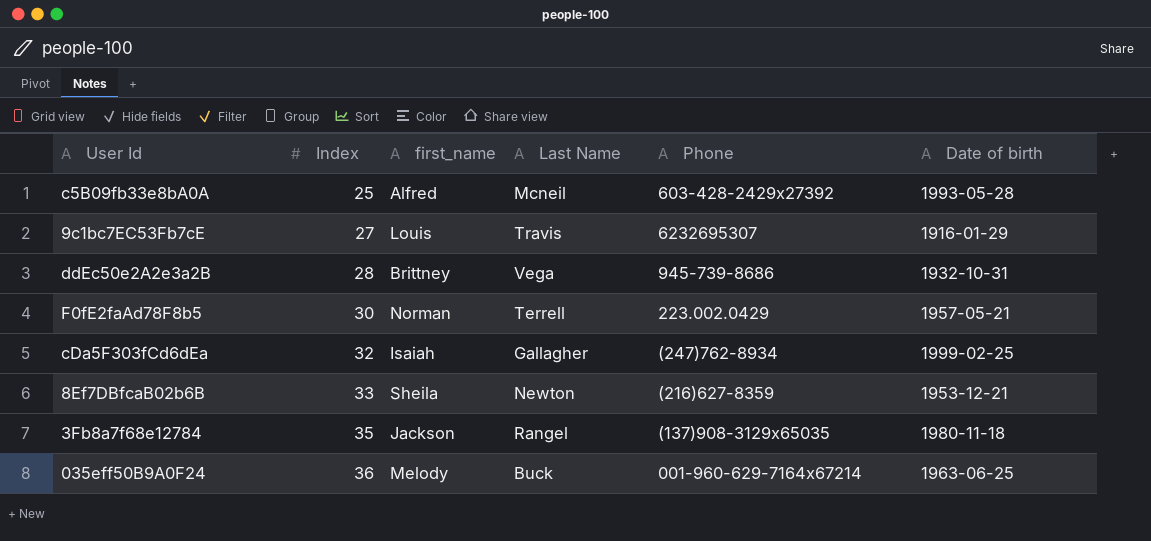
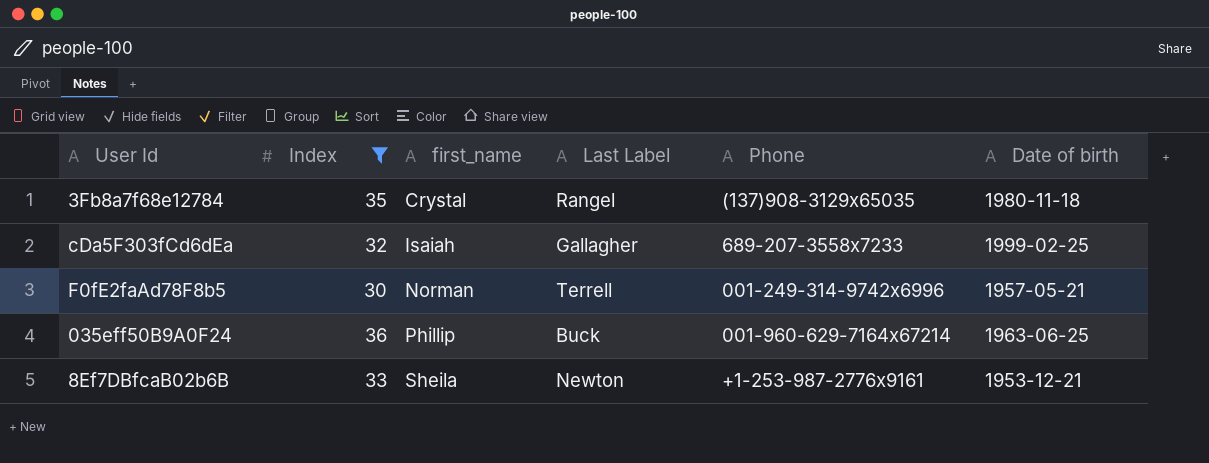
filter: none -> Index >= 30
row order: Index ascending -> first_name ascending
column name: Last Name -> Last Label
3Fb8a7f68e12784 | first_name: Jackson -> Crystal
cDa5F303fCd6dEa | Phone: (247)762-8934 -> 689-207-3558x7233
F0fE2faAd78F8b5 | Phone: 223.002.0429 -> 001-249-314-9742x6996
035eff50B9A0F24 | first_name: Melody -> Phillip
8Ef7DBfcaB02b6B | Phone: (216)627-8359 -> +1-253-987-2776x9161

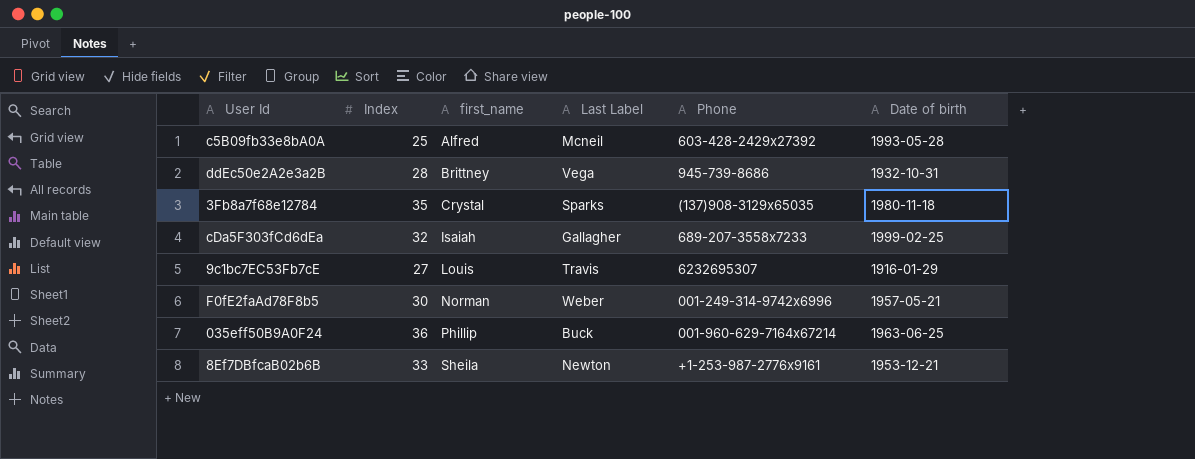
filter: Index >= 30 -> none
3Fb8a7f68e12784 | Last Label: Rangel -> Sparks
F0fE2faAd78F8b5 | Last Label: Terrell -> Weber

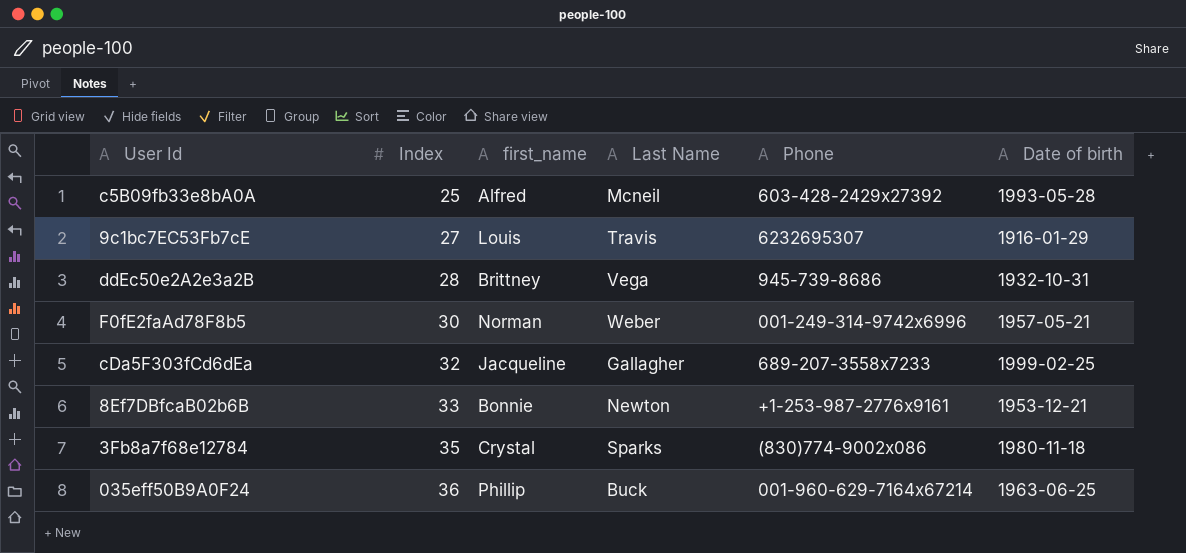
row order: first_name ascending -> Index ascending
column name: Last Label -> Last Name
cDa5F303fCd6dEa | first_name: Isaiah -> Jacqueline
8Ef7DBfcaB02b6B | first_name: Sheila -> Bonnie
3Fb8a7f68e12784 | Phone: (137)908-3129x65035 -> (830)774-9002x086

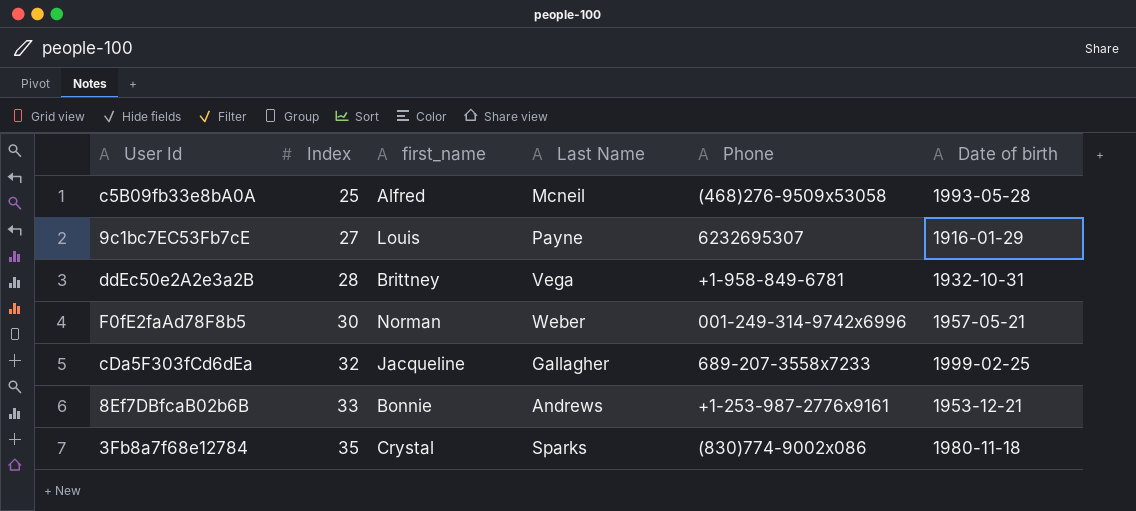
row 035eff50B9A0F24: 36 | Phillip | Buck | 001-960-629-7164x67214 | 1963-06-25 -> none
c5B09fb33e8bA0A | Phone: 603-428-2429x27392 -> (468)276-9509x53058
9c1bc7EC53Fb7cE | Last Name: Travis -> Payne
ddEc50e2A2e3a2B | Phone: 945-739-8686 -> +1-958-849-6781
8Ef7DBfcaB02b6B | Last Name: Newton -> Andrews

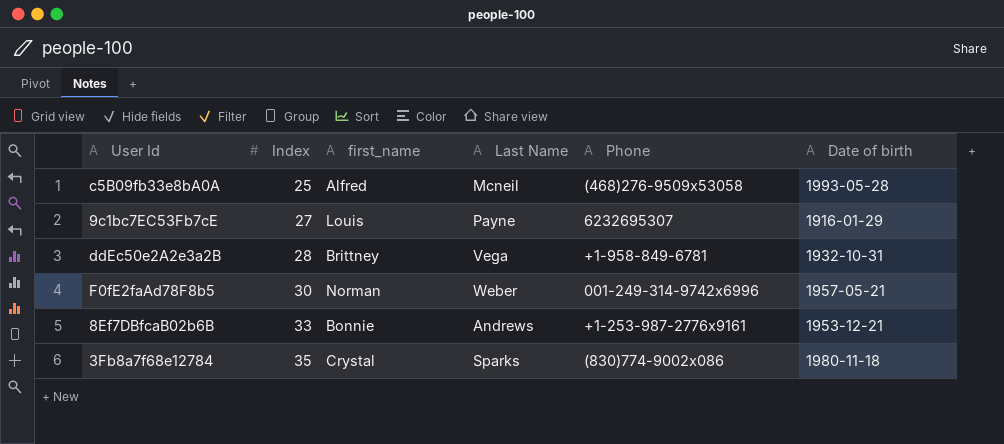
row cDa5F303fCd6dEa: 32 | Jacqueline | Gallagher | 689-207-3558x7233 | 1999-02-25 -> none

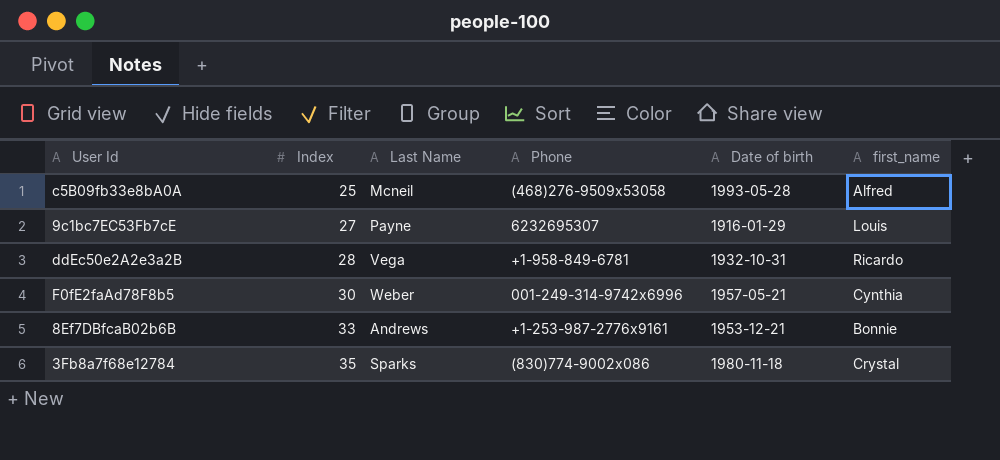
column first_name | position: 3 -> 6
ddEc50e2A2e3a2B | first_name: Brittney -> Ricardo
F0fE2faAd78F8b5 | first_name: Norman -> Cynthia

